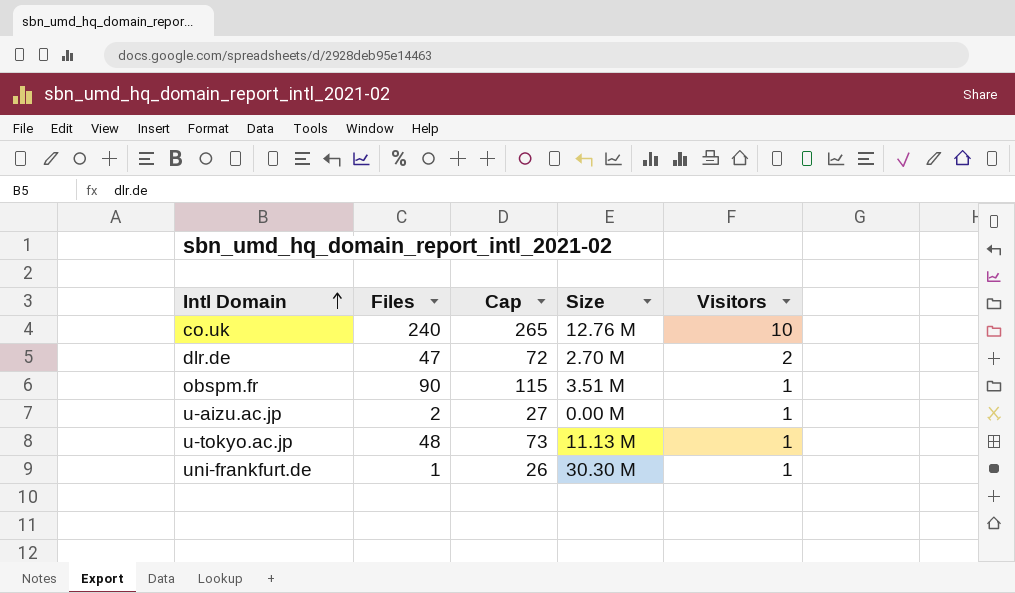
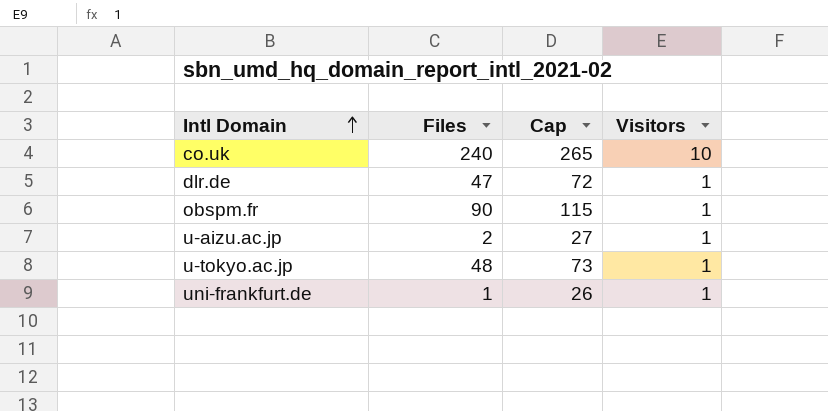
column Size | position: 4 -> none
dlr.de | Visitors: 2 -> 1

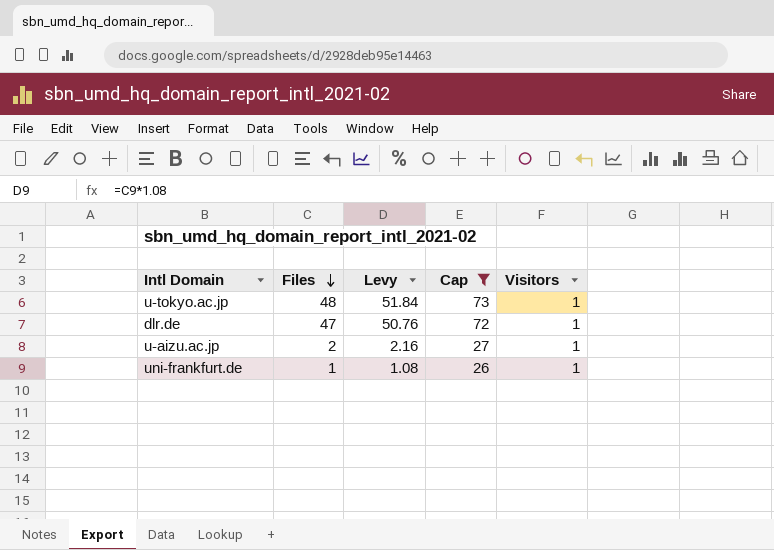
filter: none -> Cap <= 73
row order: Intl Domain ascending -> Files descending
column Levy | formula: none -> [Files] * 1.08

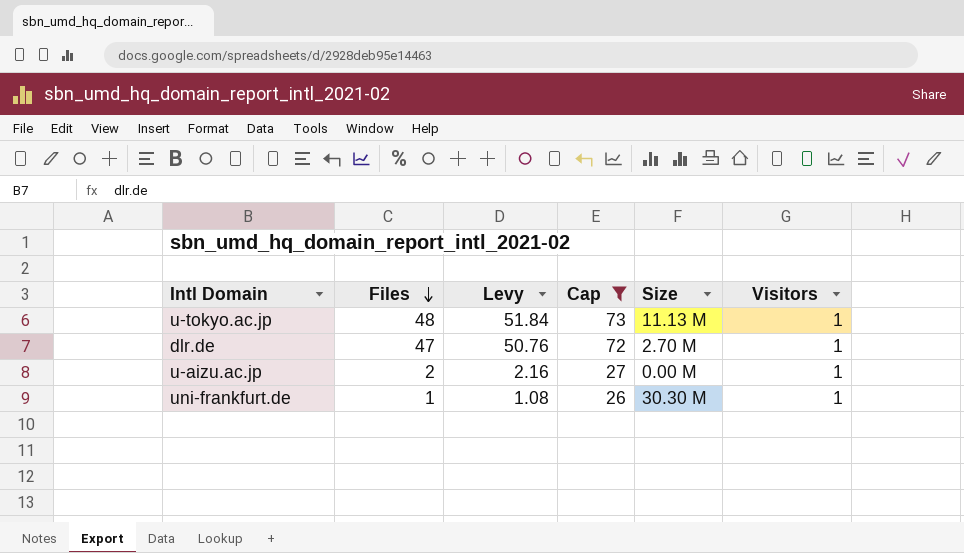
column Size | position: none -> 5

